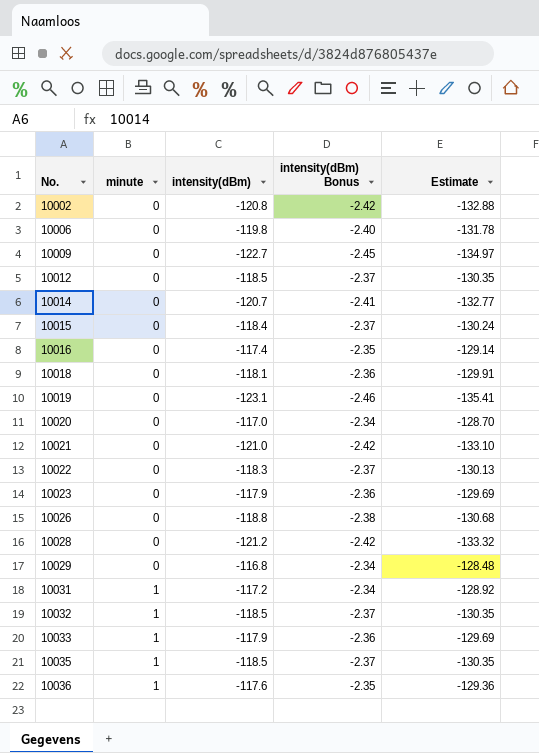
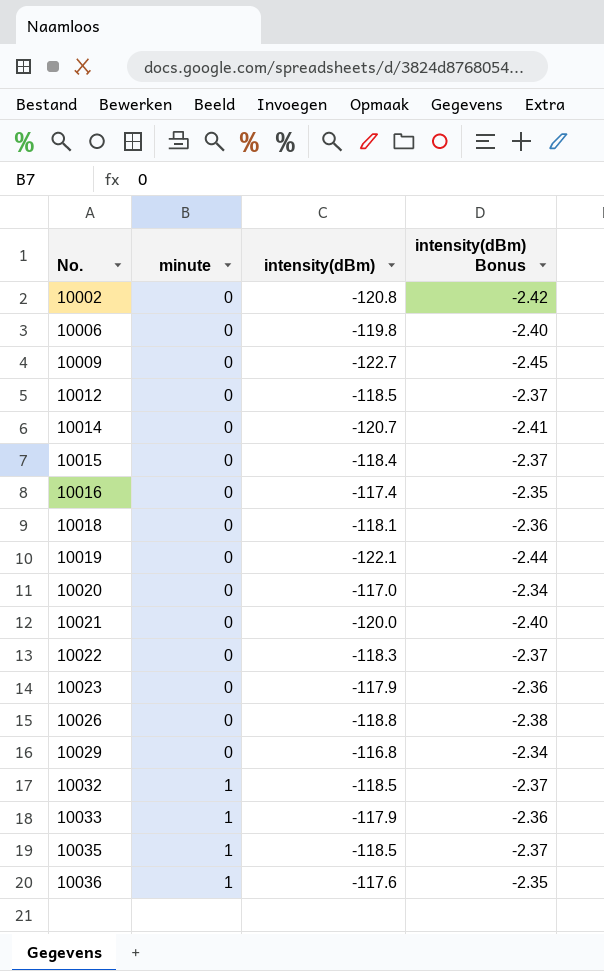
column Estimate | formula: [intensity(dBm)] * 1.1 -> none
row 10028: 0 | -121.2 | -2.42 | -133.32 -> none
row 10031: 1 | -117.2 | -2.34 | -128.92 -> none
10019 | intensity(dBm): -123.1 -> -122.1
10019 | intensity(dBm) Bonus: -2.46 -> -2.44
10021 | intensity(dBm): -121.0 -> -120.0
10021 | intensity(dBm) Bonus: -2.42 -> -2.40

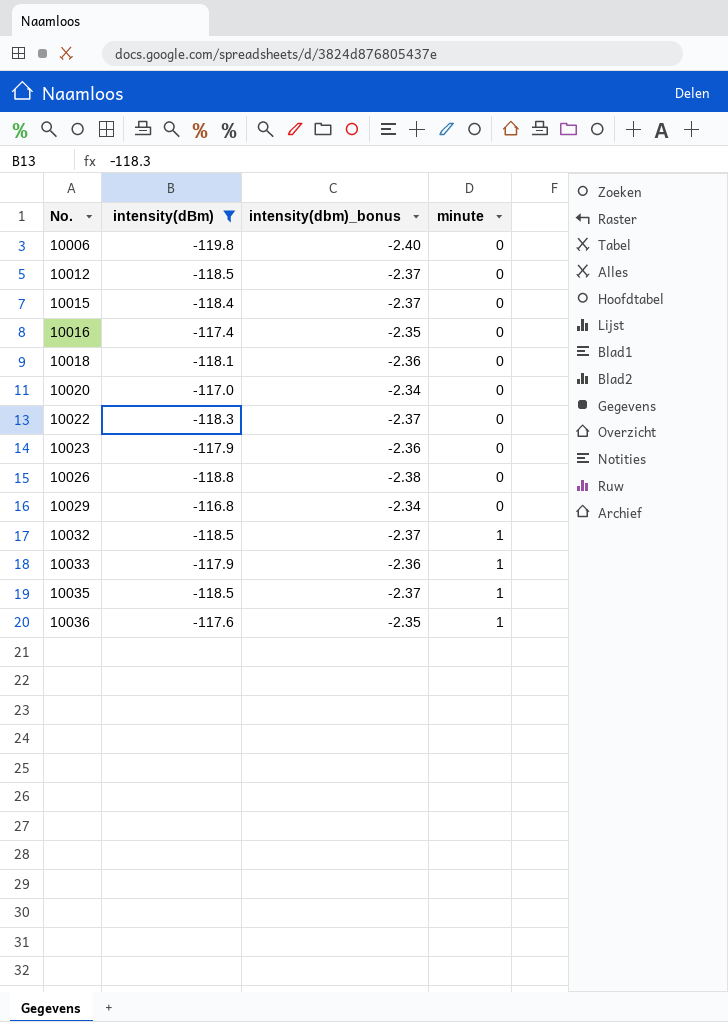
filter: none -> intensity(dBm) >= -119.8
column name: intensity(dBm) Bonus -> intensity(dbm)_bonus
column minute | position: 2 -> 4

